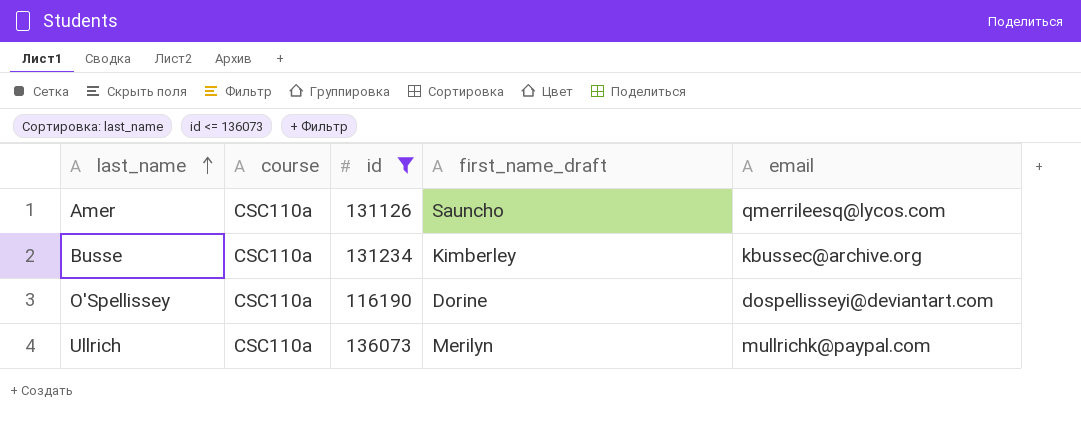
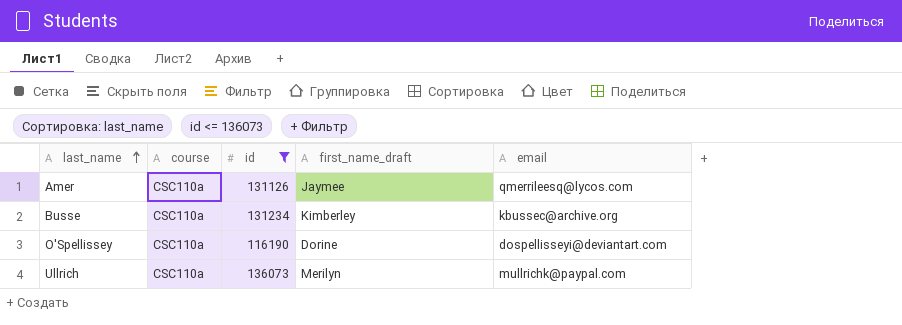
Amer | first_name_draft: Sauncho -> Jaymee

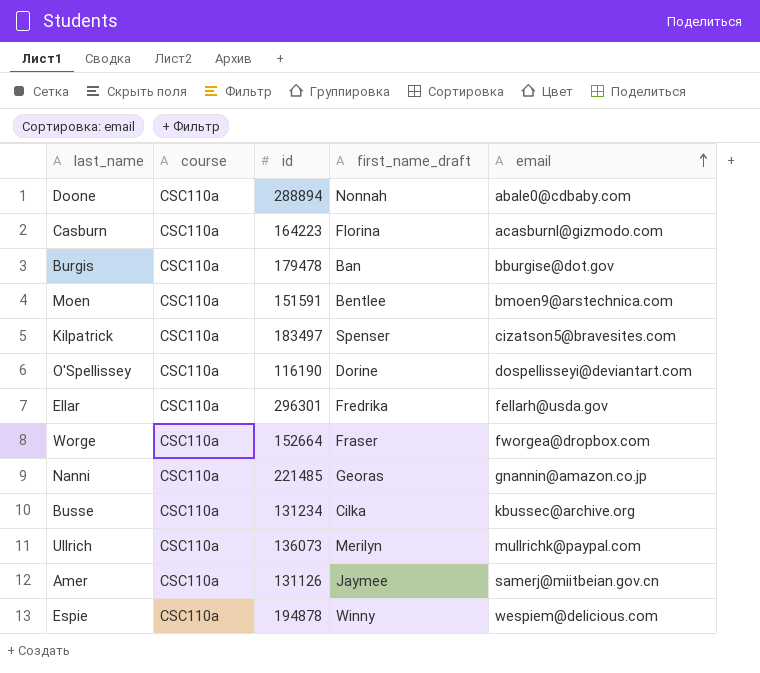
filter: id <= 136073 -> none
row order: last_name ascending -> email ascending
Busse | first_name_draft: Kimberley -> Cilka
Amer | email: qmerrileesq@lycos.com -> samerj@miitbeian.gov.cn

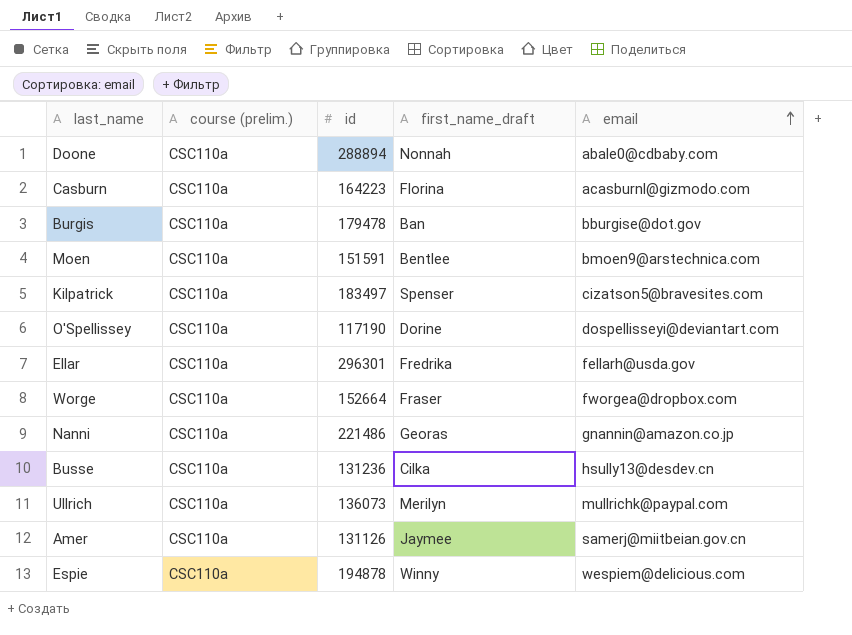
column name: course -> course (prelim.)
O'Spellissey | id: 116190 -> 117190
Nanni | id: 221485 -> 221486
Busse | id: 131234 -> 131236
Busse | email: kbussec@archive.org -> hsully13@desdev.cn

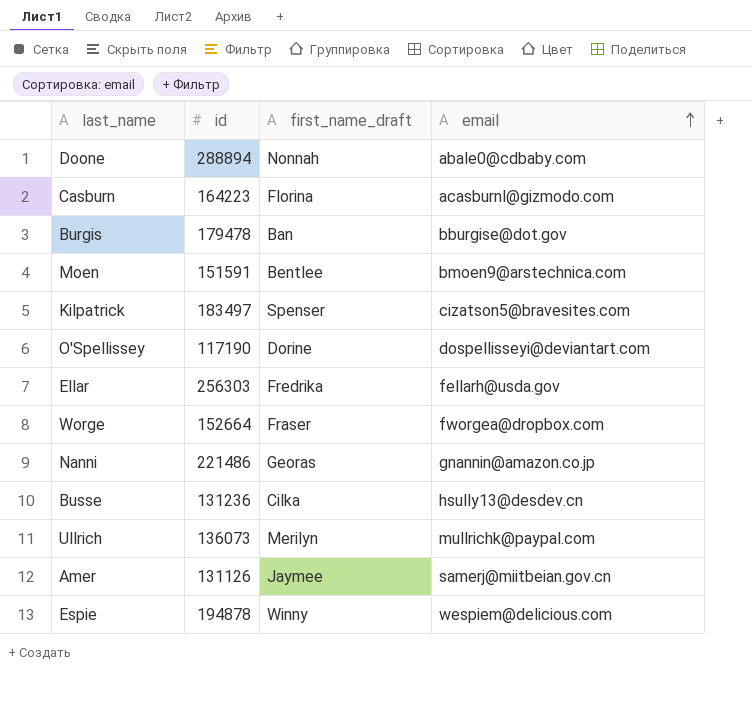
column course (prelim.) | position: 2 -> none
Ellar | id: 296301 -> 256303

